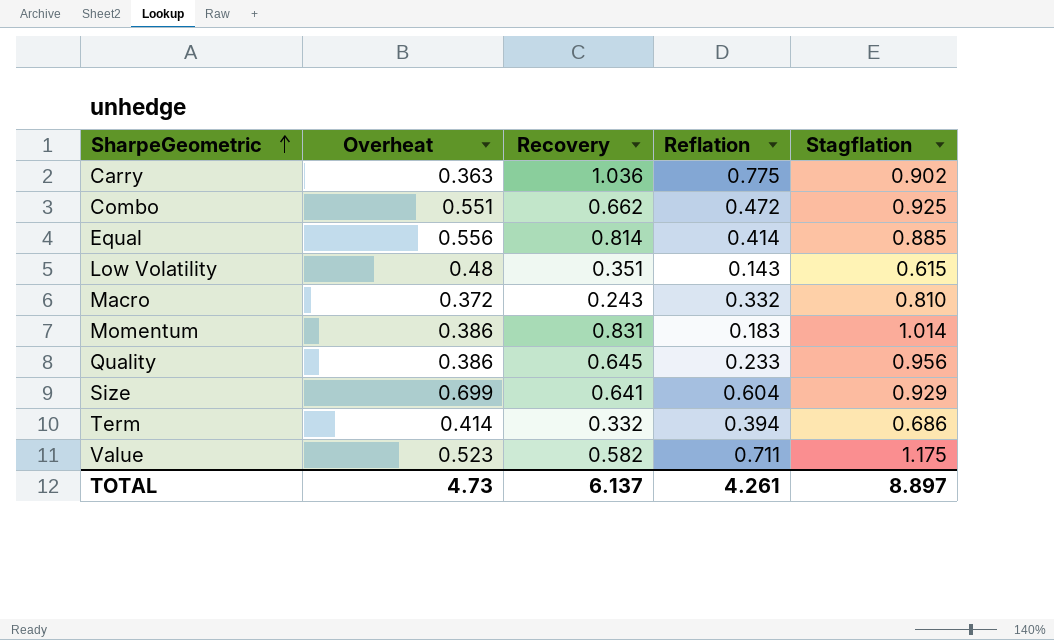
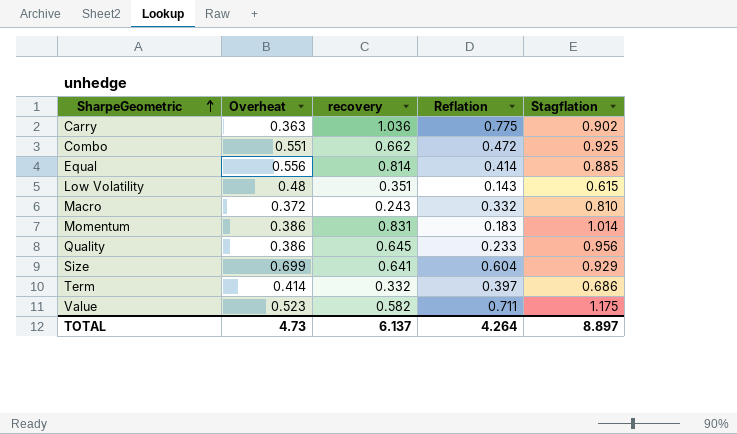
column name: Recovery -> recovery
Term | Reflation: 0.394 -> 0.397
TOTAL | Reflation: 4.261 -> 4.264

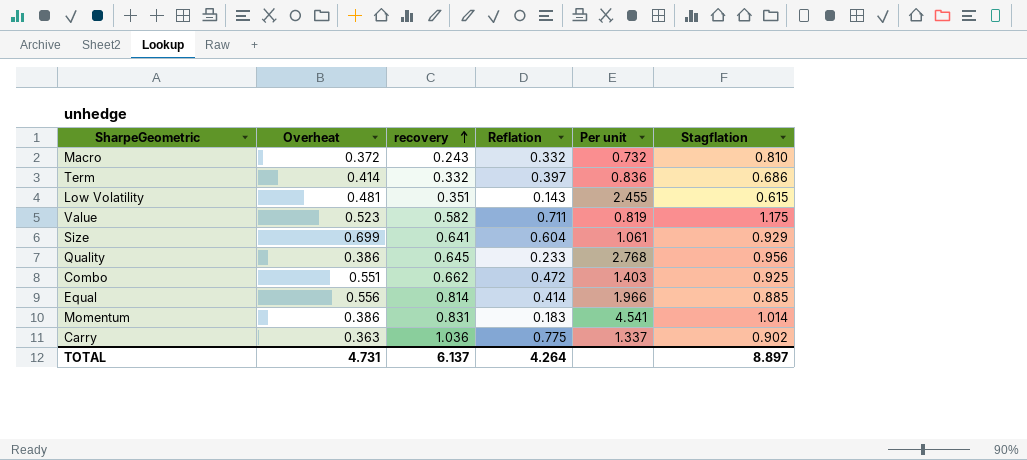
row order: SharpeGeometric ascending -> recovery ascending
column Per unit | formula: none -> [recovery] / [Reflation]
Low Volatility | Overheat: 0.48 -> 0.481
TOTAL | Overheat: 4.73 -> 4.731

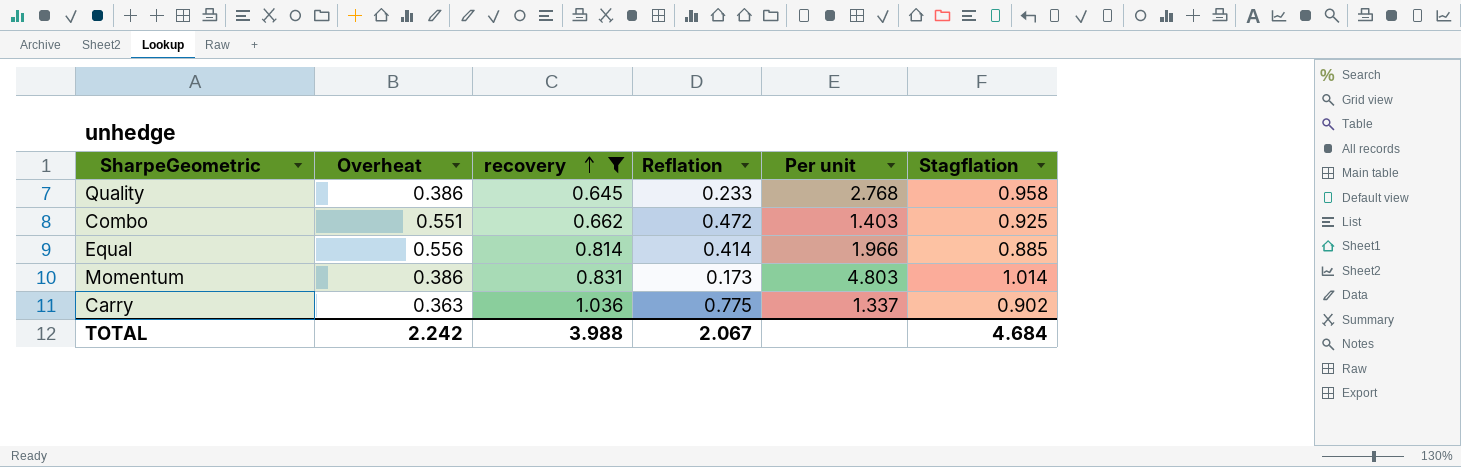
filter: none -> recovery >= 0.645
Quality | Stagflation: 0.956 -> 0.958
Momentum | Reflation: 0.183 -> 0.173
Momentum | Per unit: 4.541 -> 4.803
TOTAL | Overheat: 4.731 -> 2.242
TOTAL | recovery: 6.137 -> 3.988
TOTAL | Reflation: 4.264 -> 2.067
TOTAL | Stagflation: 8.897 -> 4.684

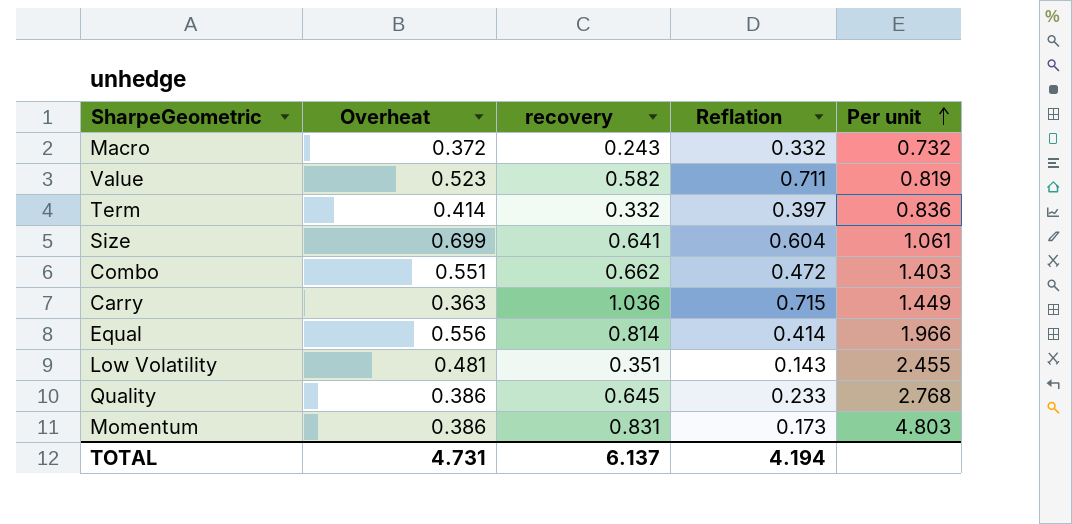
filter: recovery >= 0.645 -> none
row order: recovery ascending -> Per unit ascending
column Stagflation | position: 6 -> none
Carry | Reflation: 0.775 -> 0.715
Carry | Per unit: 1.337 -> 1.449
TOTAL | Overheat: 2.242 -> 4.731
TOTAL | recovery: 3.988 -> 6.137
TOTAL | Reflation: 2.067 -> 4.194

